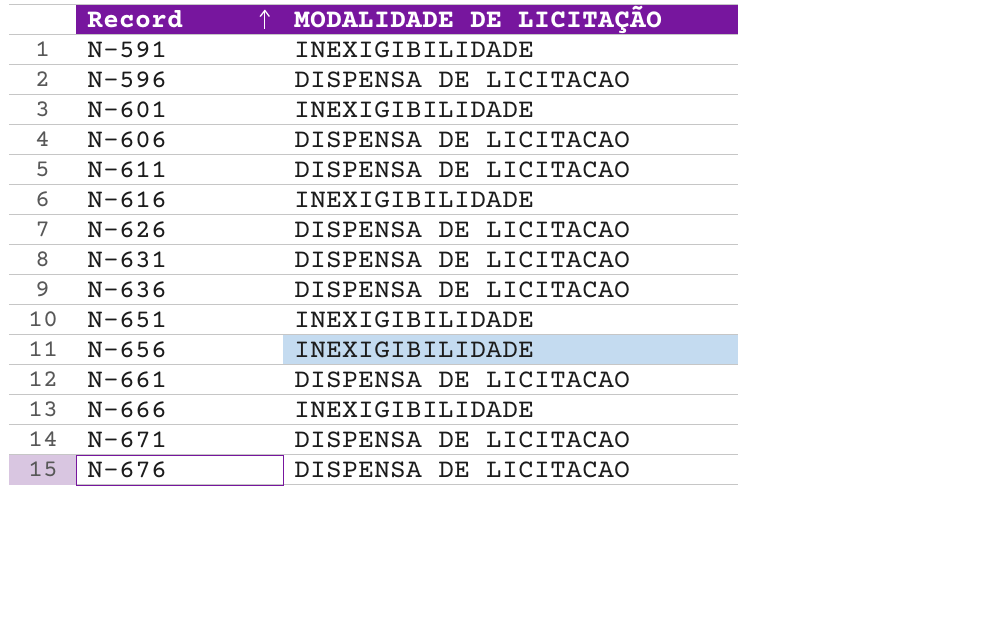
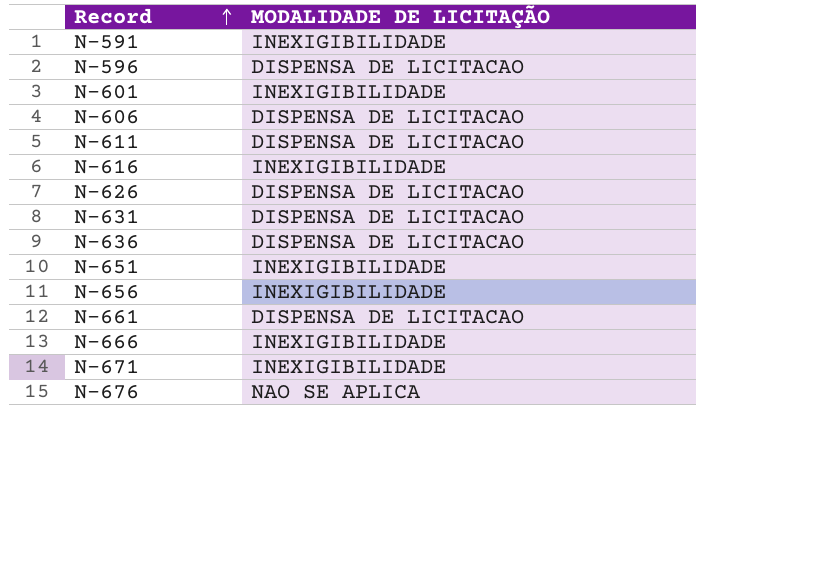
N-671 | MODALIDADE DE LICITAÇÃO: DISPENSA DE LICITACAO -> INEXIGIBILIDADE
N-676 | MODALIDADE DE LICITAÇÃO: DISPENSA DE LICITACAO -> NAO SE APLICA

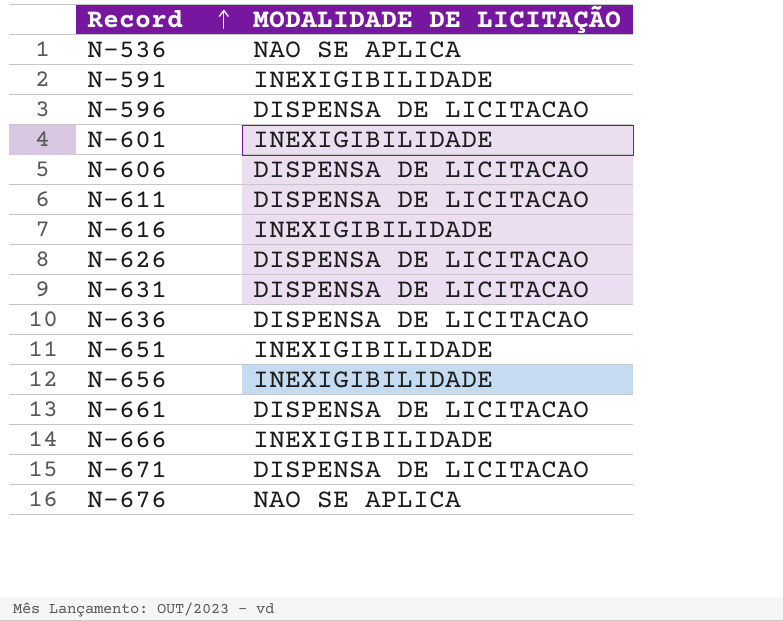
row N-536: none -> NAO SE APLICA
N-671 | MODALIDADE DE LICITAÇÃO: INEXIGIBILIDADE -> DISPENSA DE LICITACAO

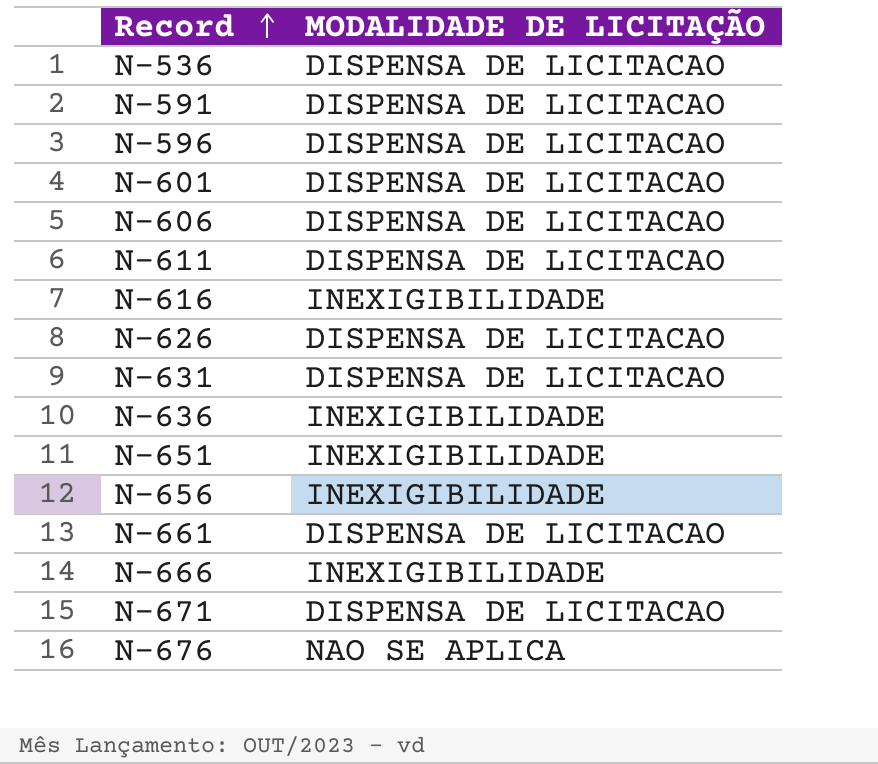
N-536 | MODALIDADE DE LICITAÇÃO: NAO SE APLICA -> DISPENSA DE LICITACAO
N-591 | MODALIDADE DE LICITAÇÃO: INEXIGIBILIDADE -> DISPENSA DE LICITACAO
N-601 | MODALIDADE DE LICITAÇÃO: INEXIGIBILIDADE -> DISPENSA DE LICITACAO
N-636 | MODALIDADE DE LICITAÇÃO: DISPENSA DE LICITACAO -> INEXIGIBILIDADE

